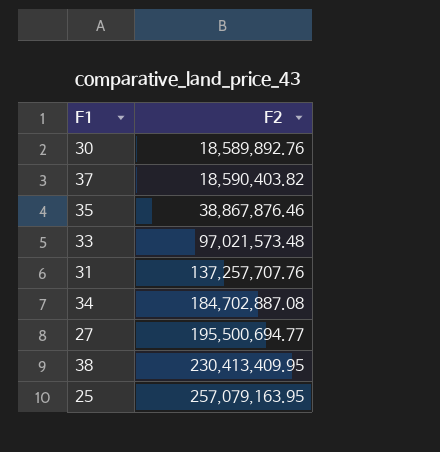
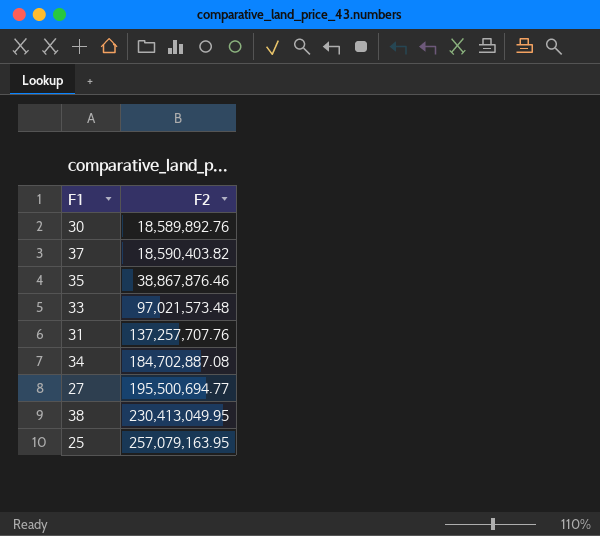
38 | F2: 230,413,409.95 -> 230,413,049.95

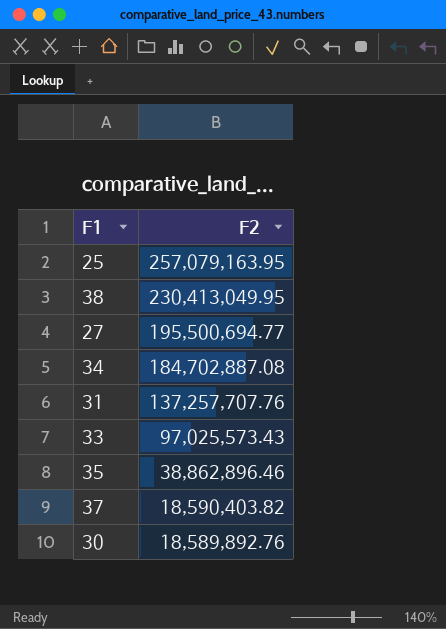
row order: F2 ascending -> F2 descending
33 | F2: 97,021,573.48 -> 97,025,573.43
35 | F2: 38,867,876.46 -> 38,862,896.46

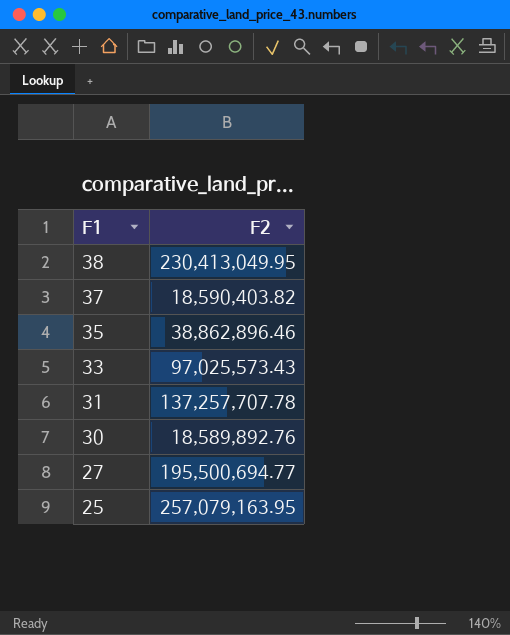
row order: F2 descending -> F1 descending
row 34: 184,702,887.08 -> none
31 | F2: 137,257,707.76 -> 137,257,707.78

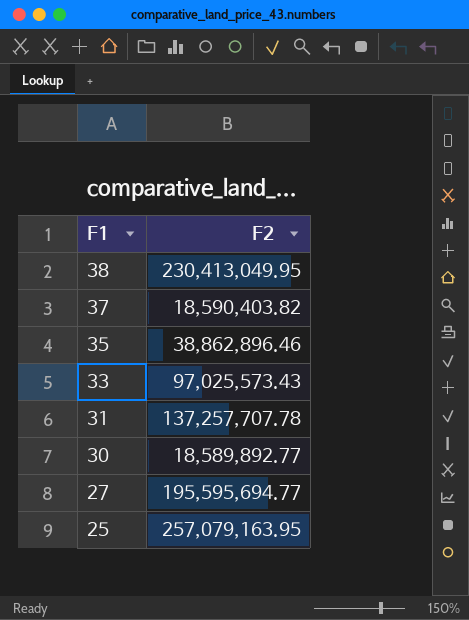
30 | F2: 18,589,892.76 -> 18,589,892.77
27 | F2: 195,500,694.77 -> 195,595,694.77

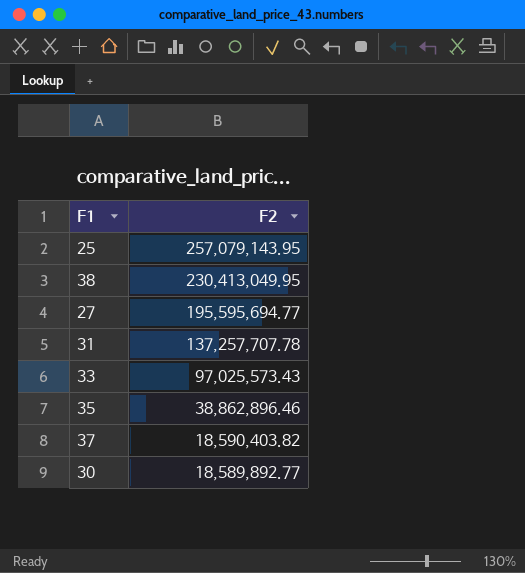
row order: F1 descending -> F2 descending
25 | F2: 257,079,163.95 -> 257,079,143.95

